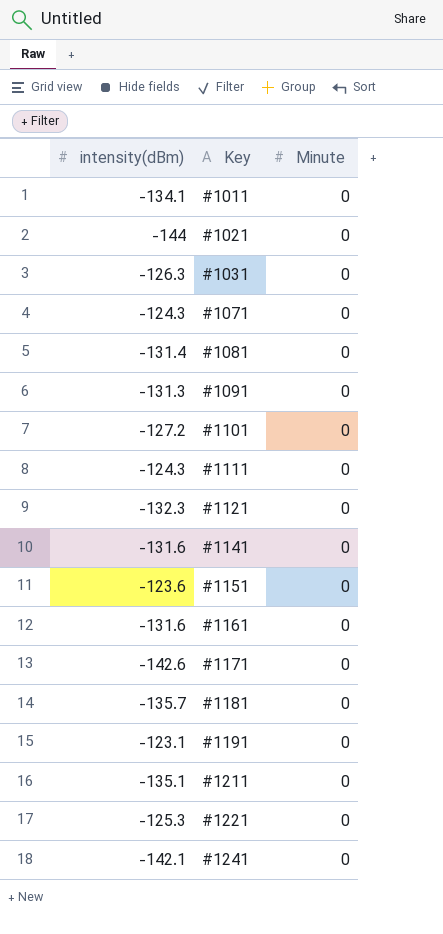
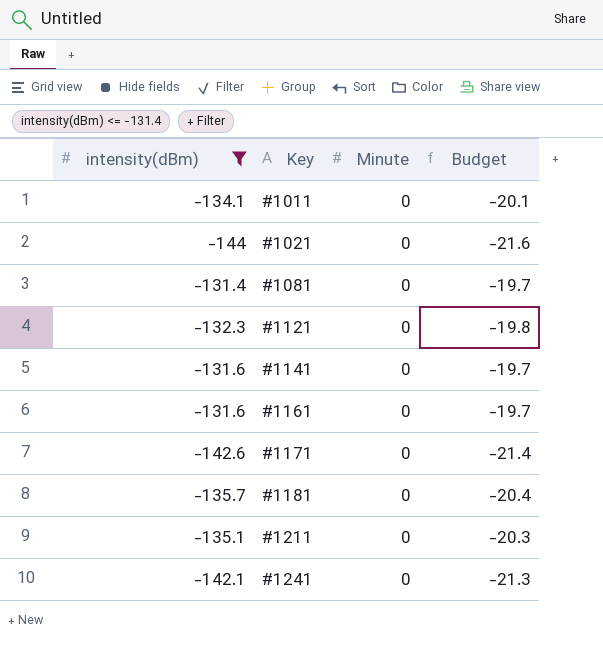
filter: none -> intensity(dBm) <= -131.4
column Budget | formula: none -> [intensity(dBm)] * 0.15

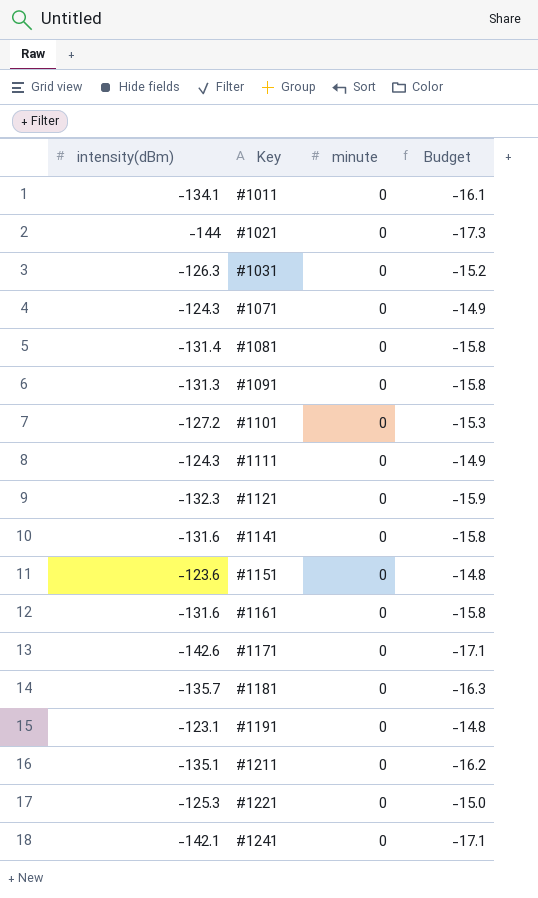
filter: intensity(dBm) <= -131.4 -> none
column name: Minute -> minute
column Budget | formula: [intensity(dBm)] * 0.15 -> [intensity(dBm)] * 0.12

